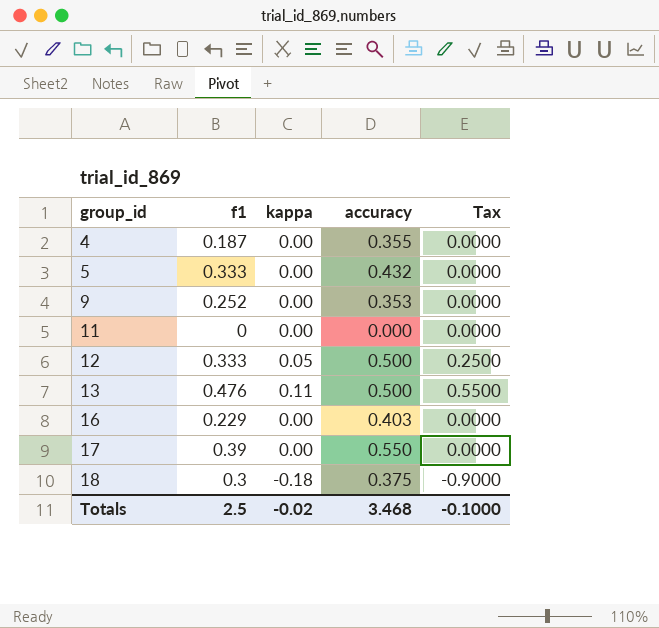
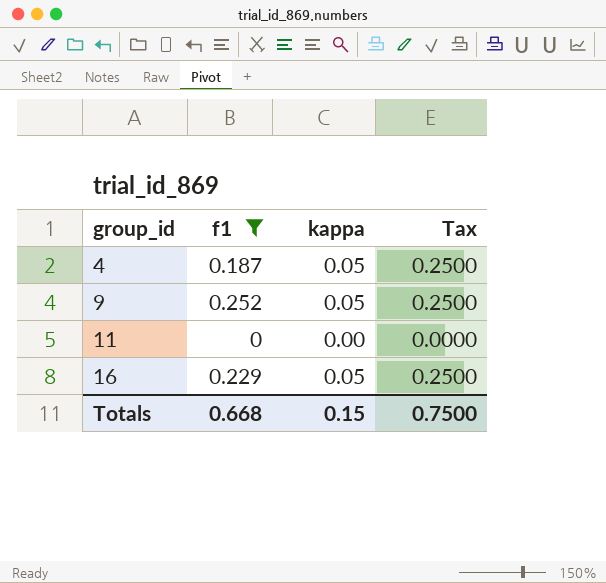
filter: none -> f1 <= 0.252
column accuracy | position: 4 -> none
4 | kappa: 0.00 -> 0.05
4 | Tax: 0.0000 -> 0.2500
9 | kappa: 0.00 -> 0.05
9 | Tax: 0.0000 -> 0.2500
16 | kappa: 0.00 -> 0.05
16 | Tax: 0.0000 -> 0.2500
Totals | f1: 2.5 -> 0.668
Totals | kappa: -0.02 -> 0.15
Totals | Tax: -0.1000 -> 0.7500

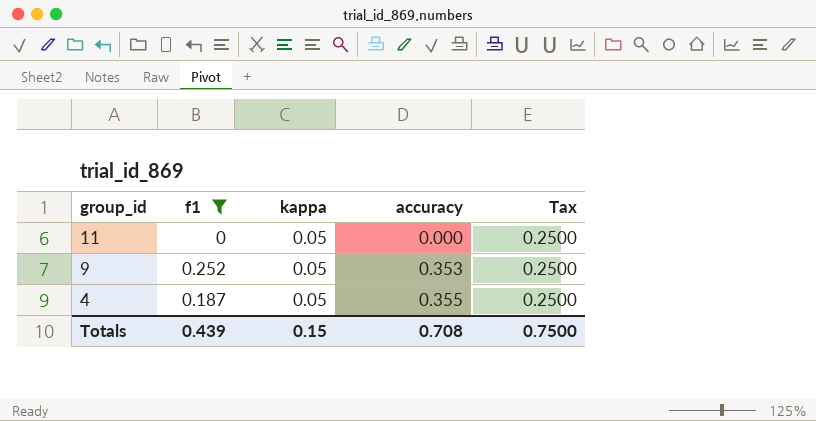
row order: group_id ascending -> group_id descending
column accuracy | position: none -> 4
row 16: 0.229 | 0.05 | 0.2500 -> none
11 | kappa: 0.00 -> 0.05
11 | Tax: 0.0000 -> 0.2500
Totals | f1: 0.668 -> 0.439

